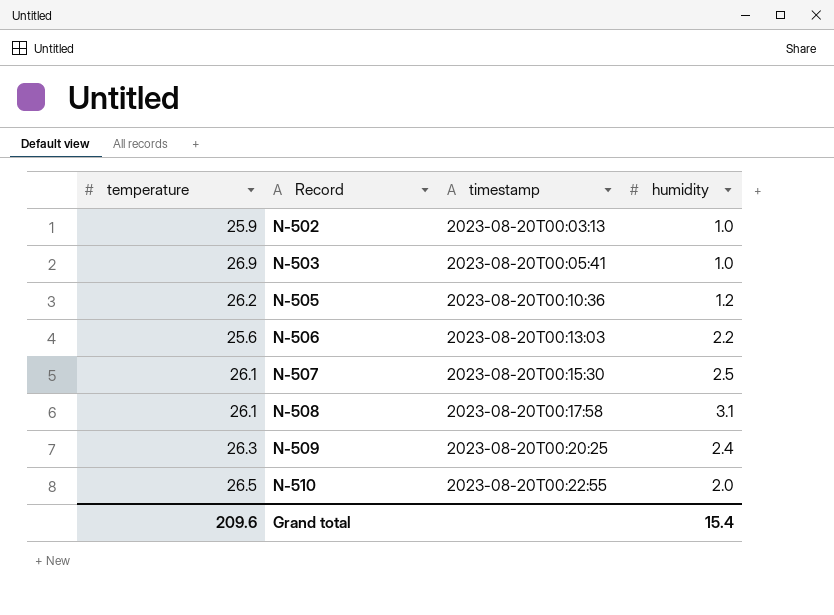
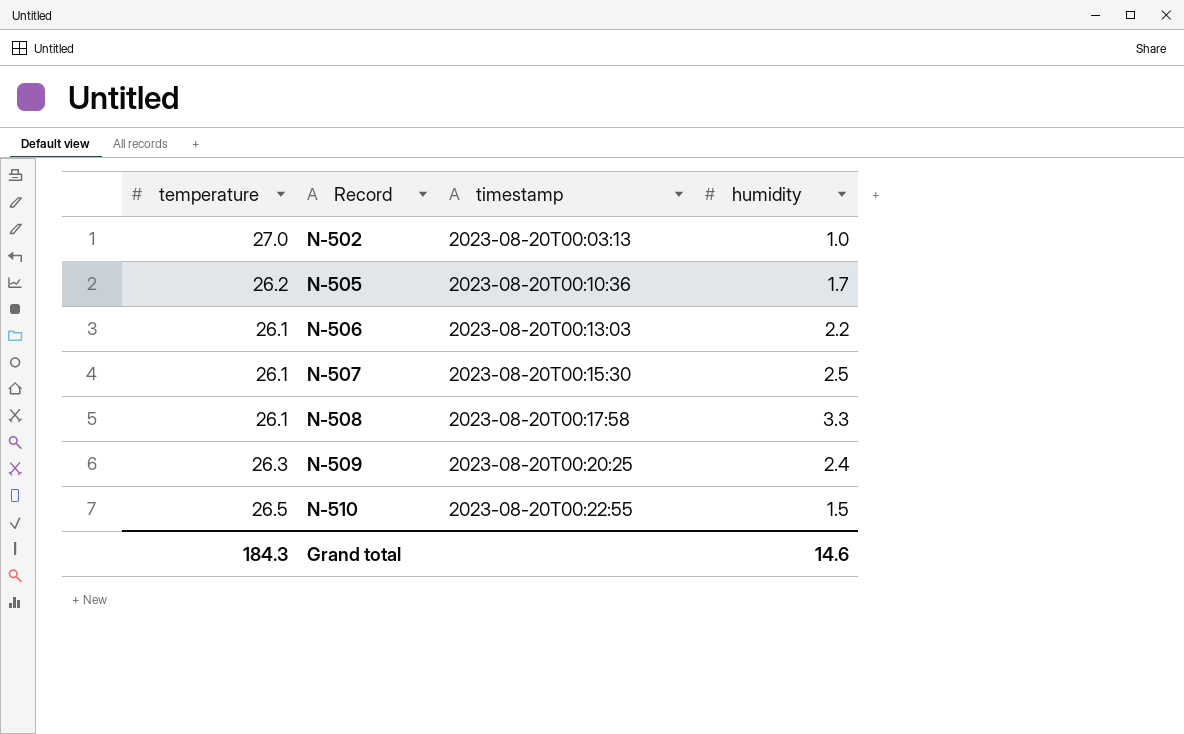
row N-503: 26.9 | 2023-08-20T00:05:41 | 1.0 -> none
N-502 | temperature: 25.9 -> 27.0
N-505 | humidity: 1.2 -> 1.7
N-506 | temperature: 25.6 -> 26.1
N-508 | humidity: 3.1 -> 3.3
N-510 | humidity: 2.0 -> 1.5
Grand total | temperature: 209.6 -> 184.3
Grand total | humidity: 15.4 -> 14.6

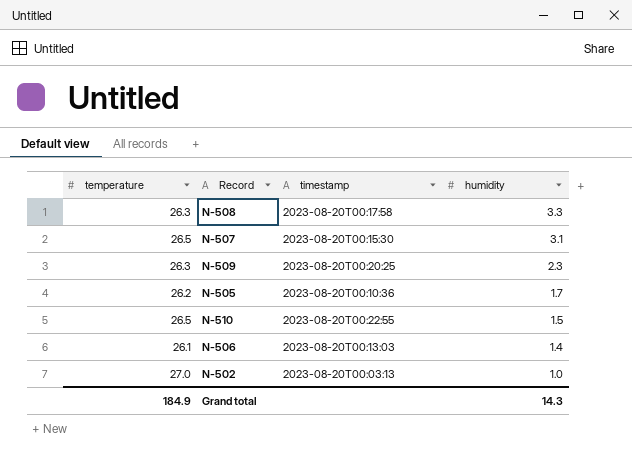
row order: Record ascending -> humidity descending
N-508 | temperature: 26.1 -> 26.3
N-507 | temperature: 26.1 -> 26.5
N-507 | humidity: 2.5 -> 3.1
N-509 | humidity: 2.4 -> 2.3
N-506 | humidity: 2.2 -> 1.4
Grand total | temperature: 184.3 -> 184.9
Grand total | humidity: 14.6 -> 14.3

